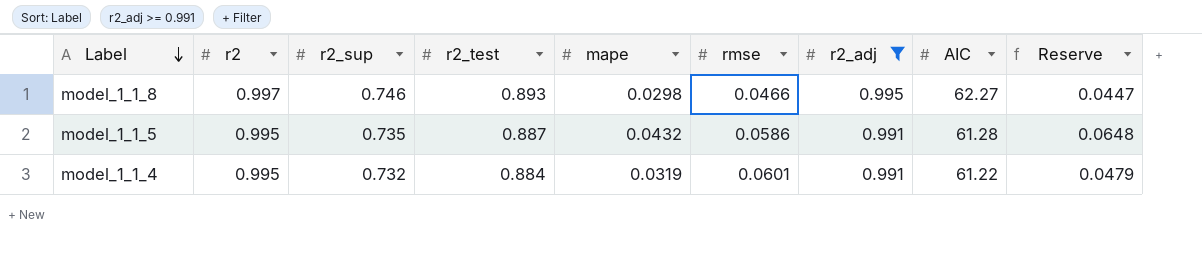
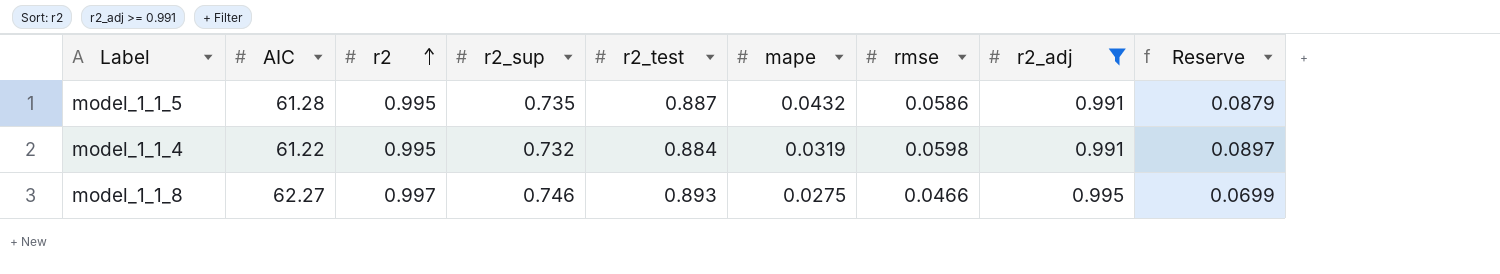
row order: Label descending -> r2 ascending
column AIC | position: 8 -> 2
column Reserve | formula: [mape] * 1.5 -> [rmse] * 1.5
model_1_1_4 | rmse: 0.0601 -> 0.0598
model_1_1_8 | mape: 0.0298 -> 0.0275

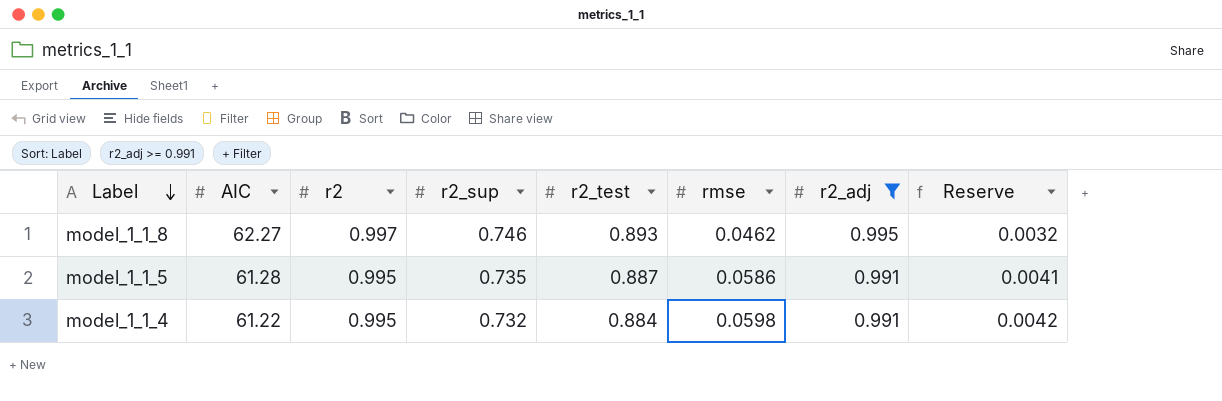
row order: r2 ascending -> Label descending
column mape | position: 6 -> none
column Reserve | formula: [rmse] * 1.5 -> [rmse] * 0.07
model_1_1_8 | rmse: 0.0466 -> 0.0462

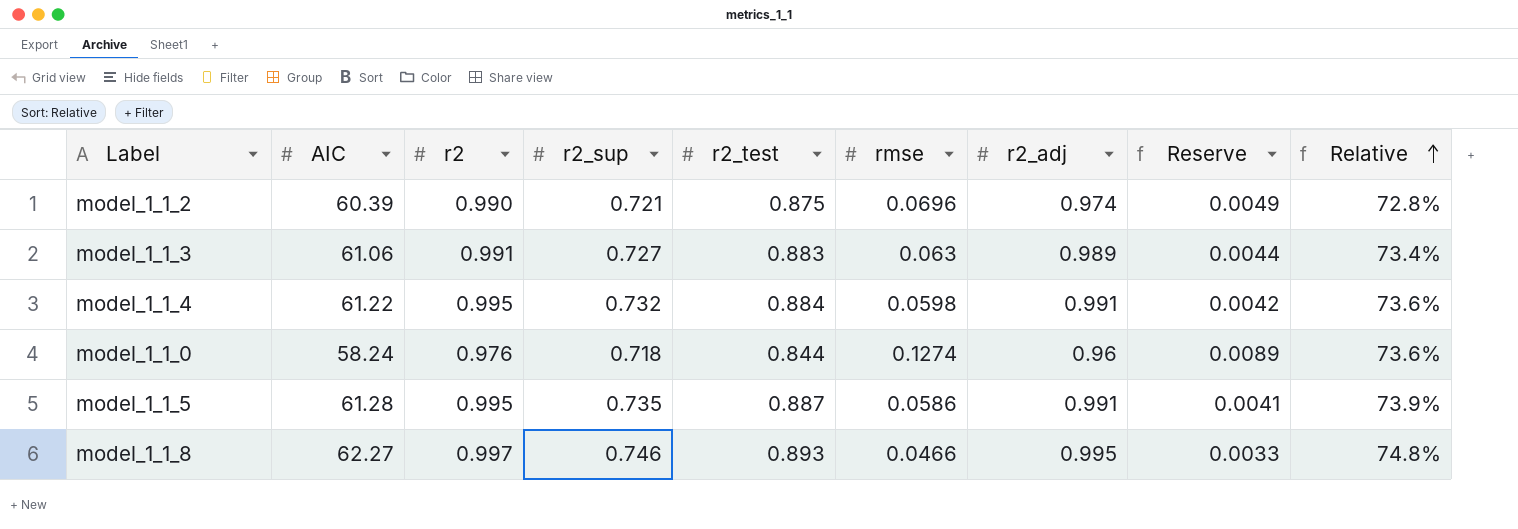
filter: r2_adj >= 0.991 -> none
row order: Label descending -> Relative ascending
column Relative | formula: none -> [r2_sup] / [r2]
model_1_1_8 | rmse: 0.0462 -> 0.0466
model_1_1_8 | Reserve: 0.0032 -> 0.0033

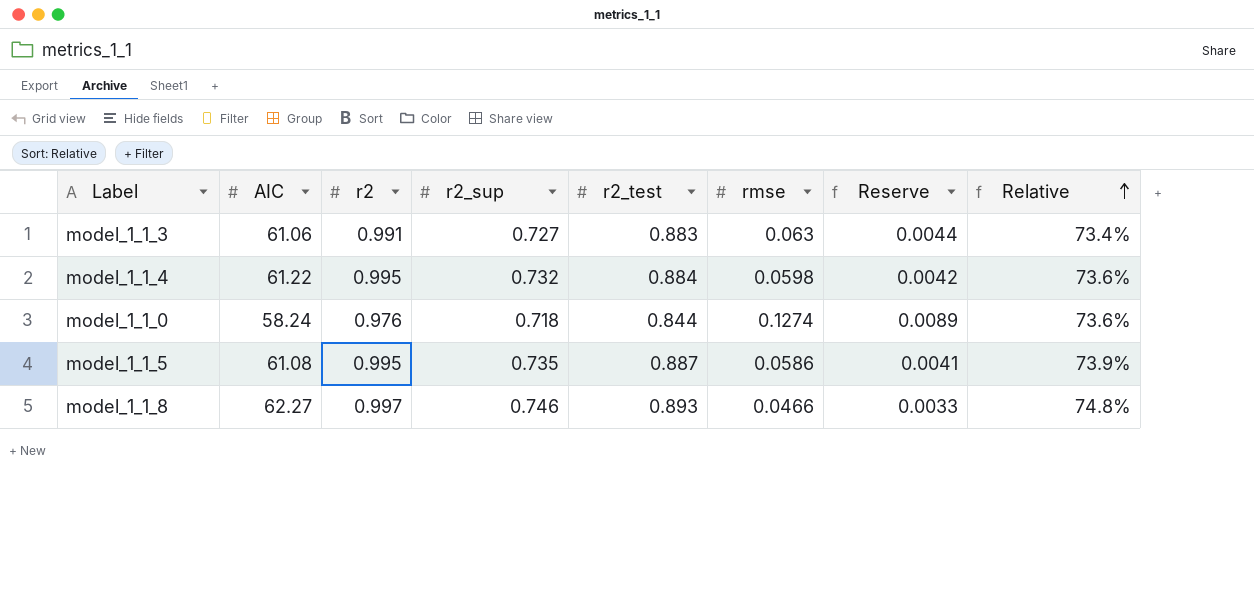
column r2_adj | position: 7 -> none
row model_1_1_2: 60.39 | 0.990 | 0.721 | 0.875 | 0.0696 | 0.974 | 0.0049 | 72.8% -> none
model_1_1_5 | AIC: 61.28 -> 61.08

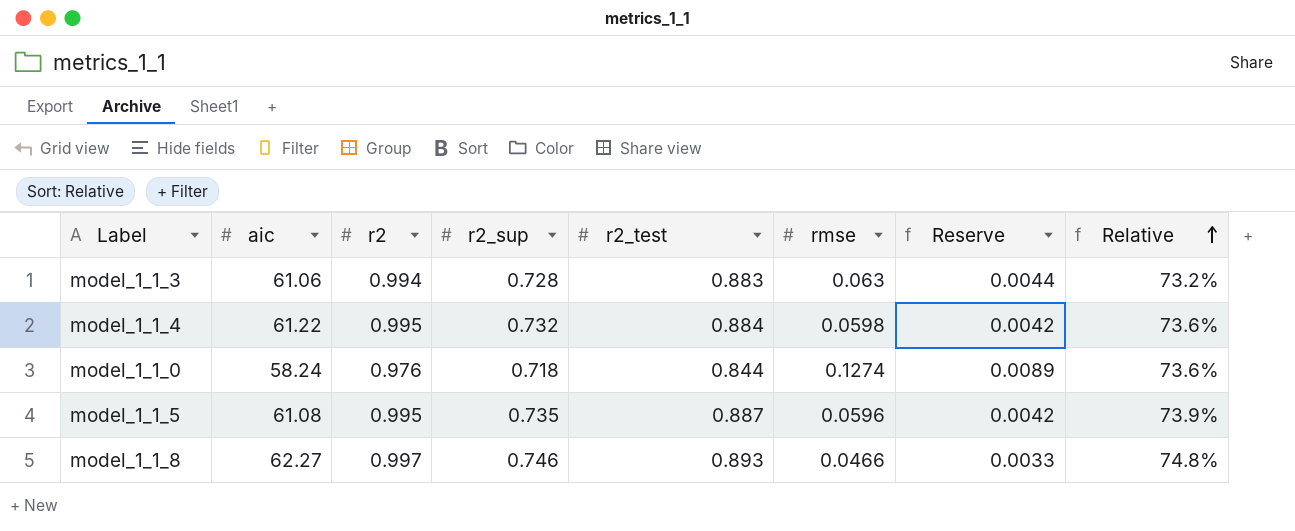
column name: AIC -> aic
model_1_1_3 | r2: 0.991 -> 0.994
model_1_1_3 | r2_sup: 0.727 -> 0.728
model_1_1_3 | Relative: 73.4% -> 73.2%
model_1_1_5 | rmse: 0.0586 -> 0.0596
model_1_1_5 | Reserve: 0.0041 -> 0.0042

